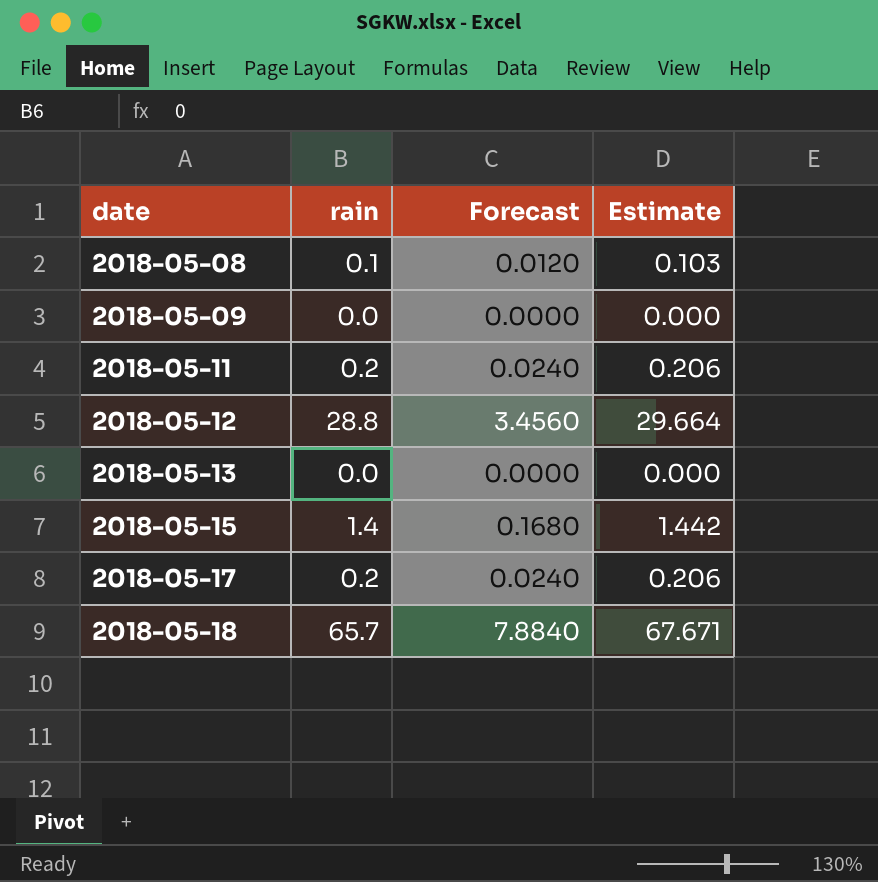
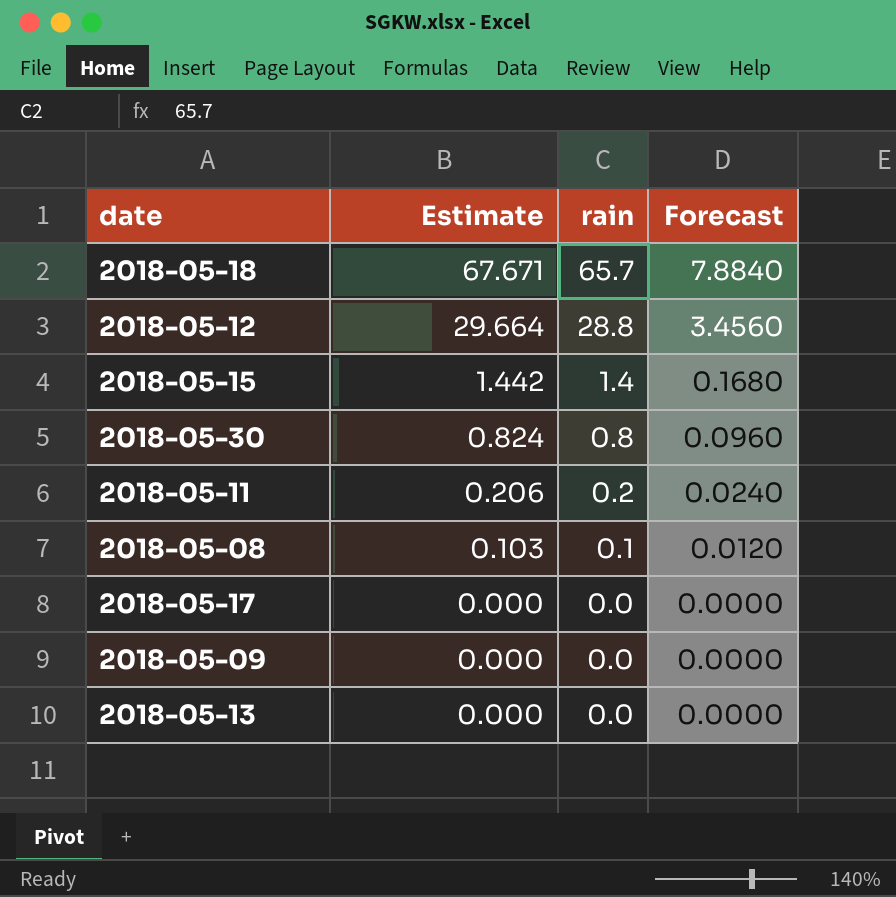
row order: date ascending -> Estimate descending
column Estimate | position: 4 -> 2
row 2018-05-30: none -> 0.824 | 0.8 | 0.0960
2018-05-17 | Estimate: 0.206 -> 0.000
2018-05-17 | rain: 0.2 -> 0.0
2018-05-17 | Forecast: 0.0240 -> 0.0000

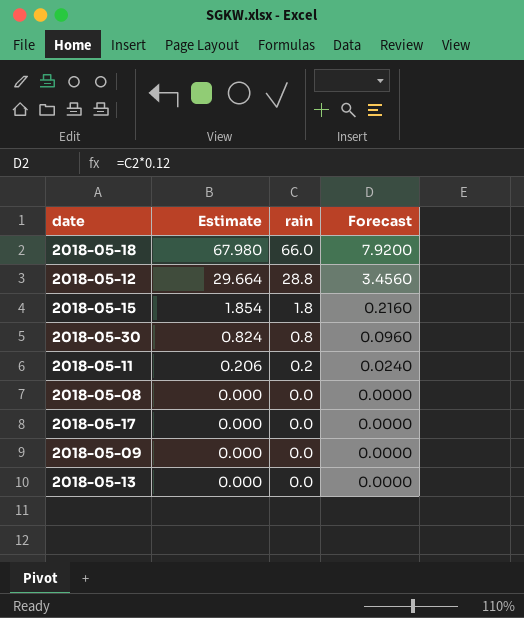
2018-05-18 | Estimate: 67.671 -> 67.980
2018-05-18 | rain: 65.7 -> 66.0
2018-05-18 | Forecast: 7.8840 -> 7.9200
2018-05-15 | Estimate: 1.442 -> 1.854
2018-05-15 | rain: 1.4 -> 1.8
2018-05-15 | Forecast: 0.1680 -> 0.2160
2018-05-08 | Estimate: 0.103 -> 0.000
2018-05-08 | rain: 0.1 -> 0.0
2018-05-08 | Forecast: 0.0120 -> 0.0000

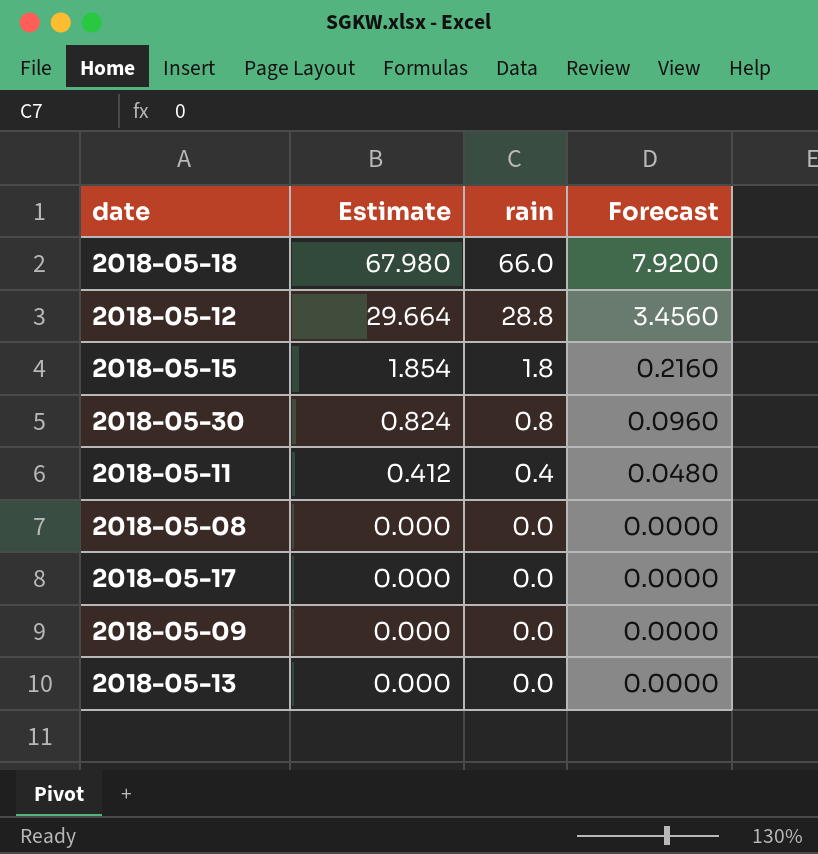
2018-05-11 | Estimate: 0.206 -> 0.412
2018-05-11 | rain: 0.2 -> 0.4
2018-05-11 | Forecast: 0.0240 -> 0.0480

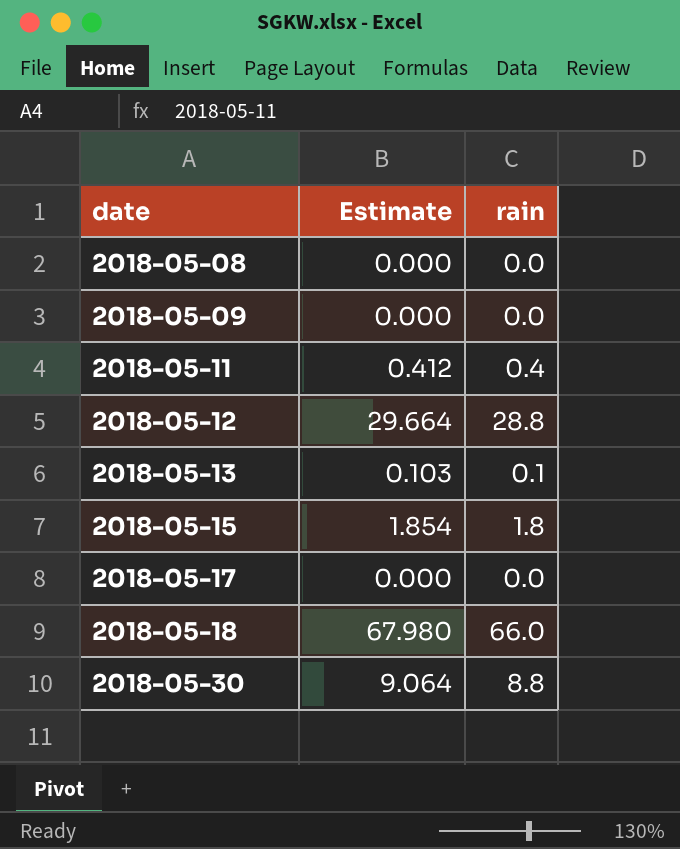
row order: Estimate descending -> date ascending
column Forecast | formula: [rain] * 0.12 -> none
2018-05-13 | Estimate: 0.000 -> 0.103
2018-05-13 | rain: 0.0 -> 0.1
2018-05-30 | Estimate: 0.824 -> 9.064
2018-05-30 | rain: 0.8 -> 8.8

